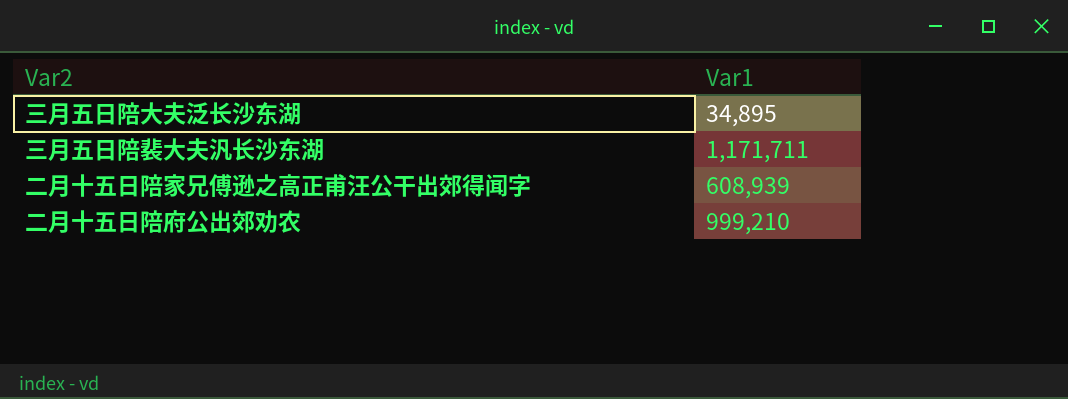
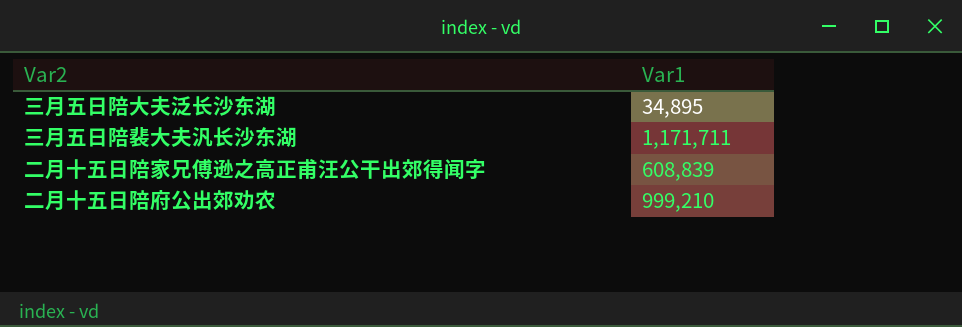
二月十五日陪家兄傅逊之高正甫汪公干出郊得闻字 | Var1: 608,939 -> 608,839

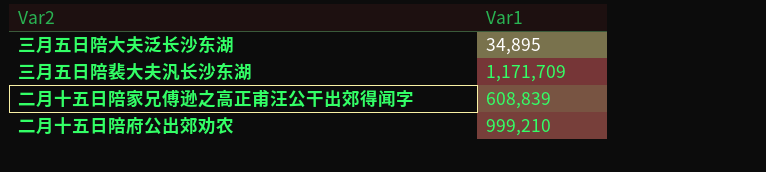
三月五日陪裴大夫汎长沙东湖 | Var1: 1,171,711 -> 1,171,709

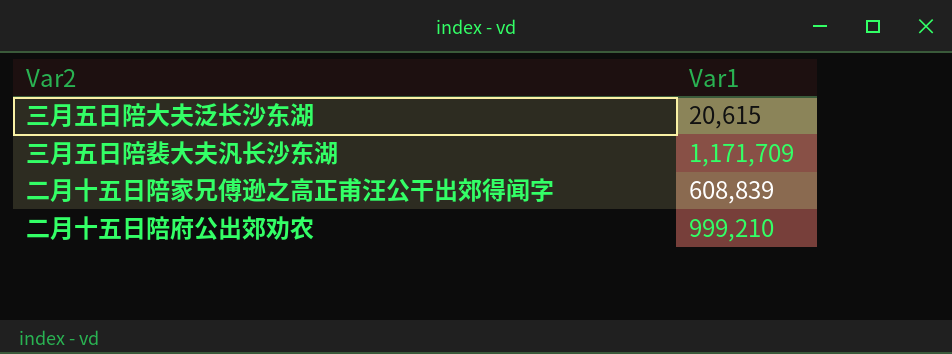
三月五日陪大夫泛长沙东湖 | Var1: 34,895 -> 20,615

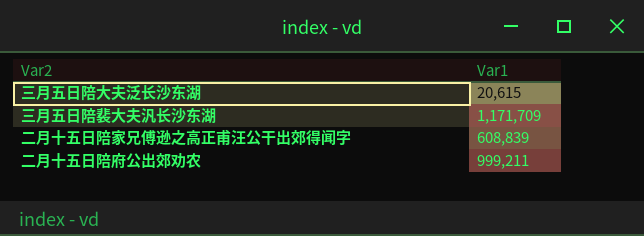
二月十五日陪府公出郊劝农 | Var1: 999,210 -> 999,211

